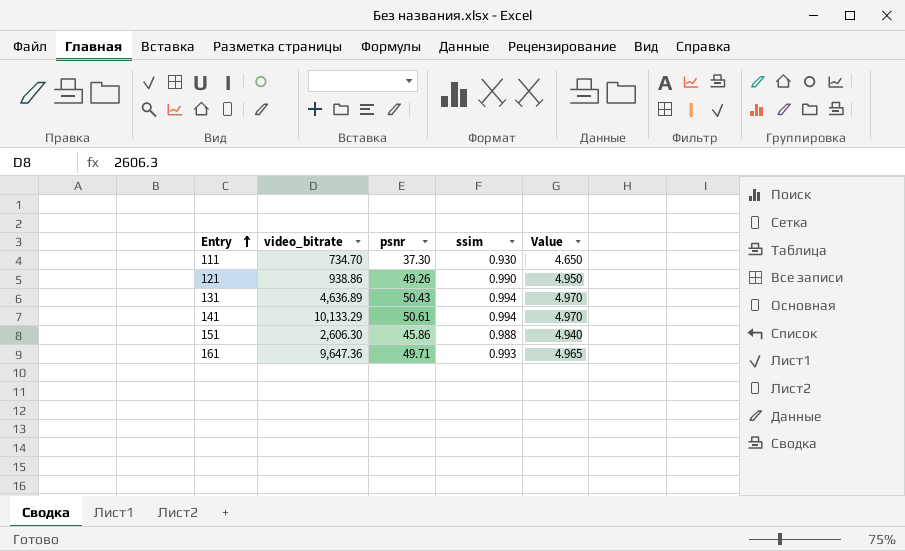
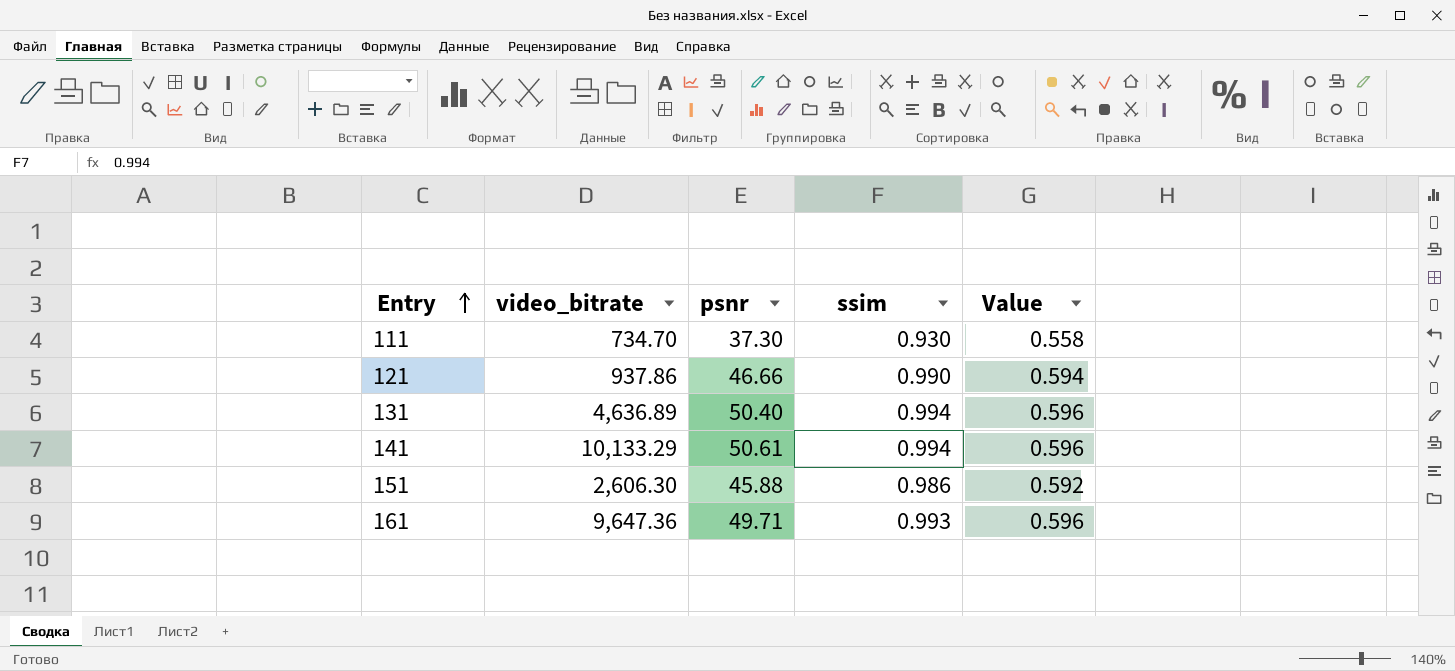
column Value | formula: [ssim] * 5 -> [ssim] * 0.6
121 | video_bitrate: 938.86 -> 937.86
121 | psnr: 49.26 -> 46.66
131 | psnr: 50.43 -> 50.40
151 | psnr: 45.86 -> 45.88
151 | ssim: 0.988 -> 0.986

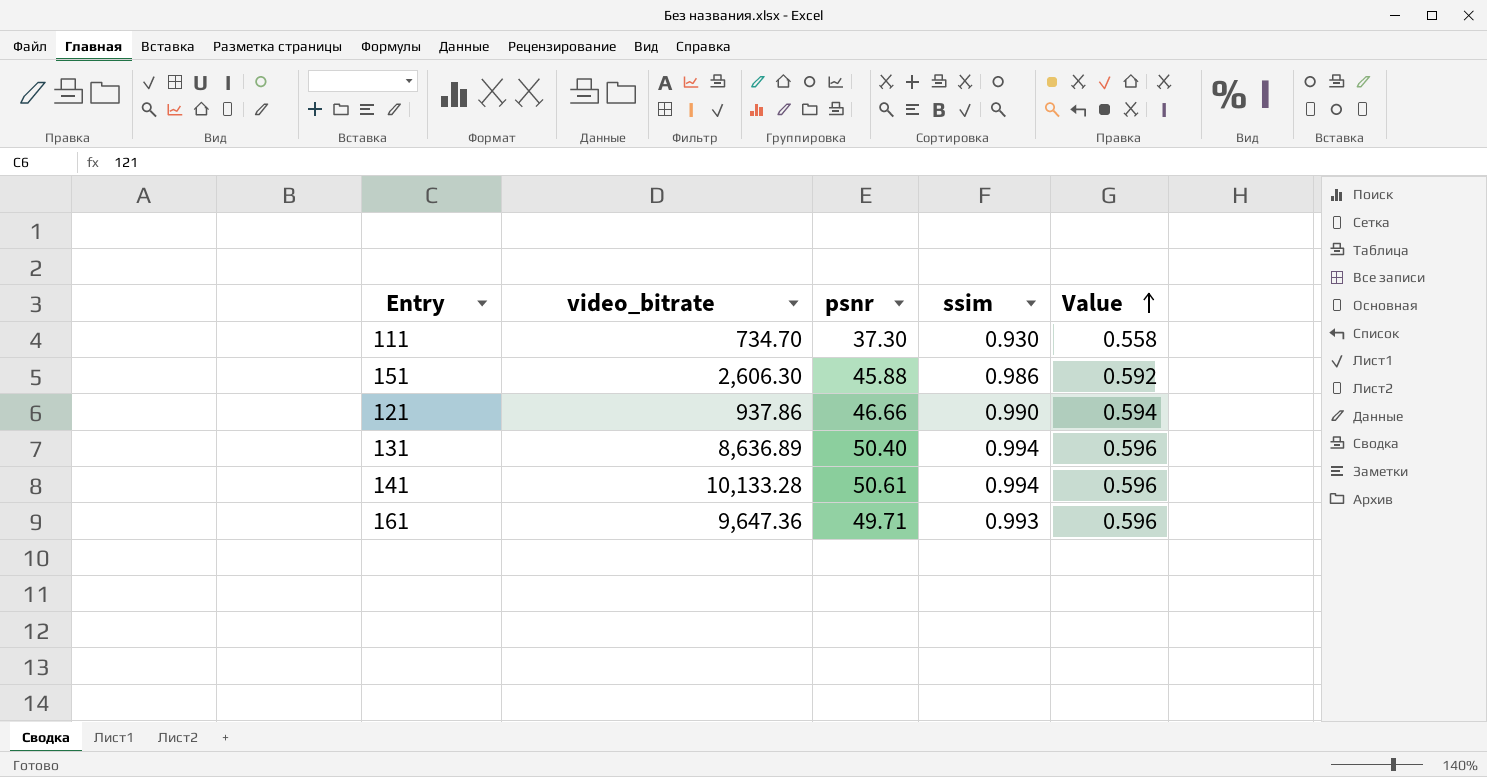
row order: Entry ascending -> Value ascending
131 | video_bitrate: 4,636.89 -> 8,636.89
141 | video_bitrate: 10,133.29 -> 10,133.28

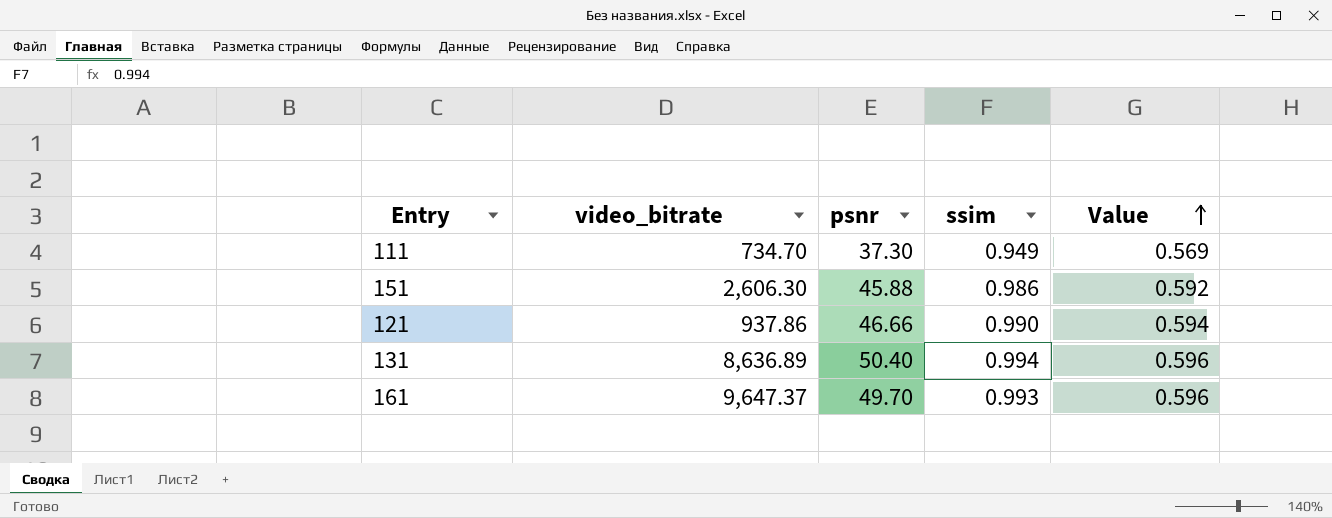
row 141: 10,133.28 | 50.61 | 0.994 | 0.596 -> none
111 | ssim: 0.930 -> 0.949
111 | Value: 0.558 -> 0.569
161 | video_bitrate: 9,647.36 -> 9,647.37
161 | psnr: 49.71 -> 49.70

